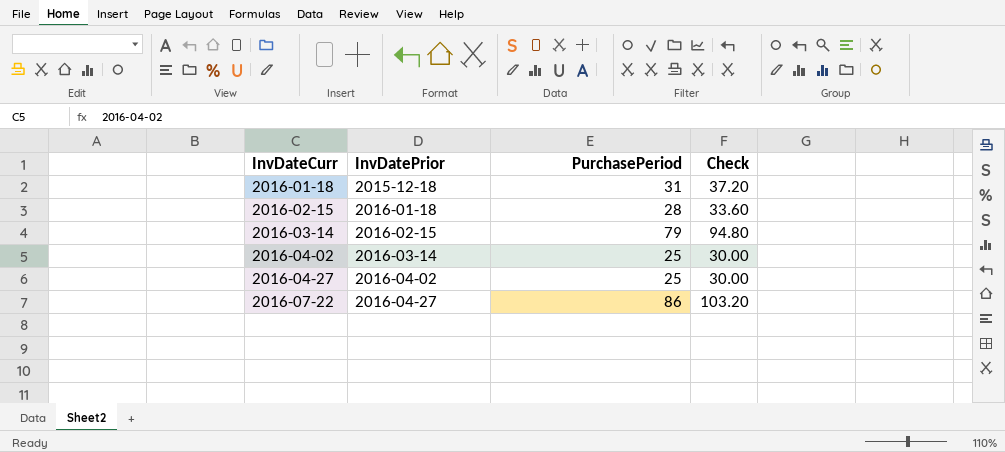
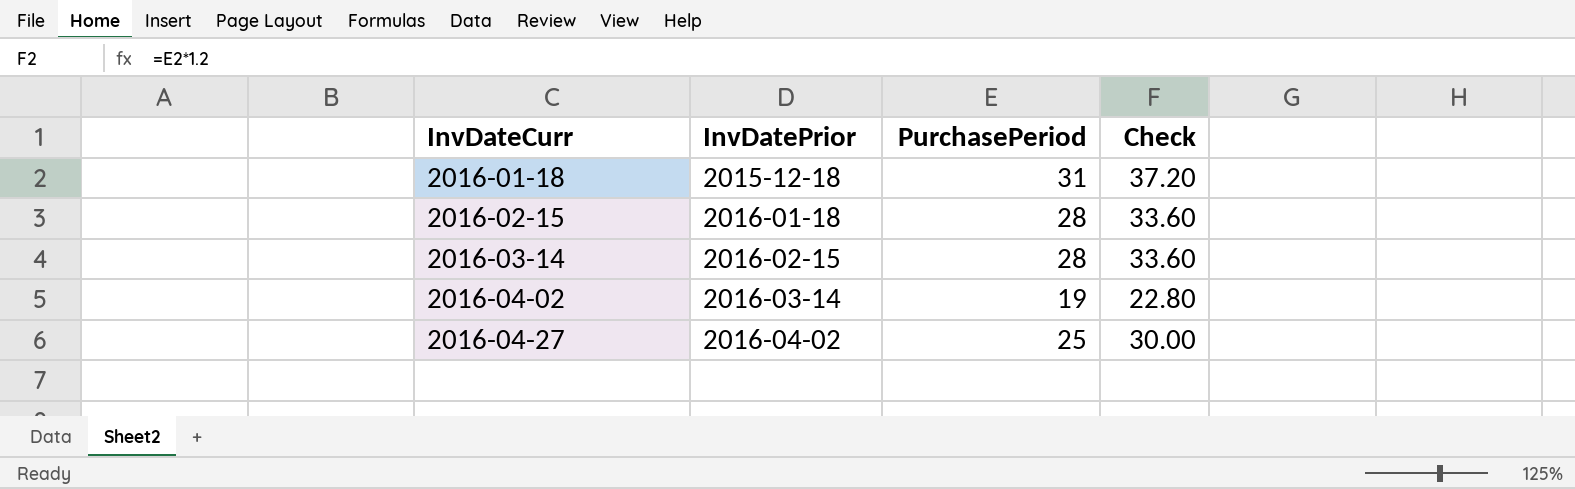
row 2016-07-22: 2016-04-27 | 86 | 103.20 -> none
2016-03-14 | PurchasePeriod: 79 -> 28
2016-03-14 | Check: 94.80 -> 33.60
2016-04-02 | PurchasePeriod: 25 -> 19
2016-04-02 | Check: 30.00 -> 22.80

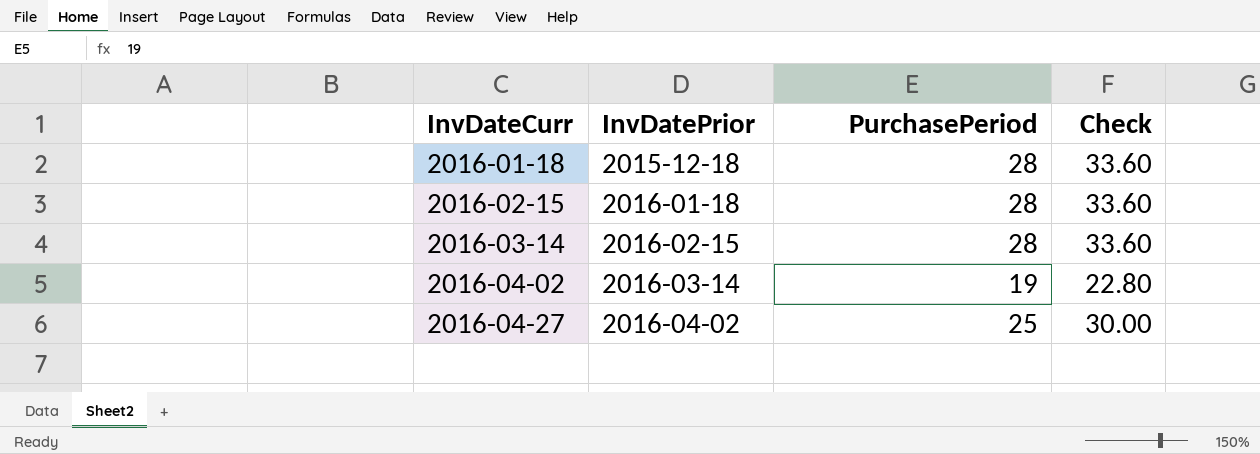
2016-01-18 | PurchasePeriod: 31 -> 28
2016-01-18 | Check: 37.20 -> 33.60

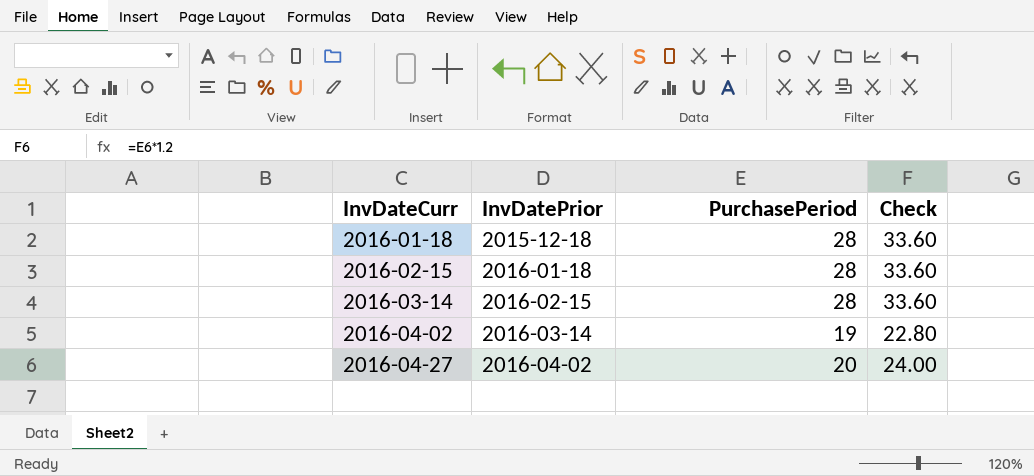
2016-04-27 | PurchasePeriod: 25 -> 20
2016-04-27 | Check: 30.00 -> 24.00

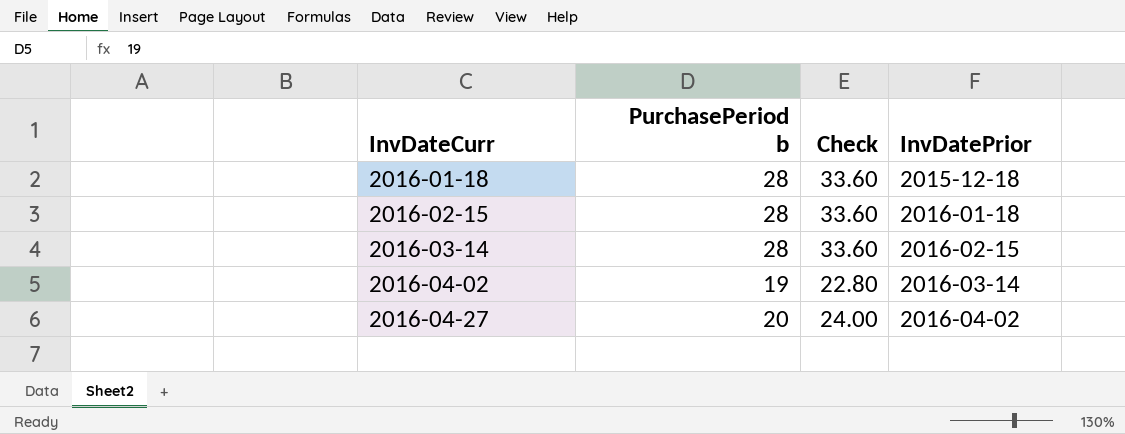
column name: PurchasePeriod -> PurchasePeriod b
column InvDatePrior | position: 2 -> 4

